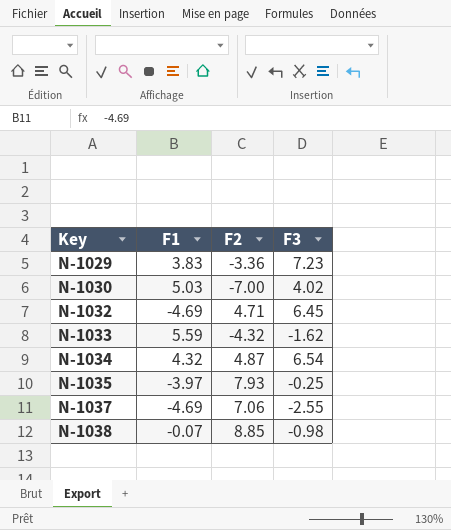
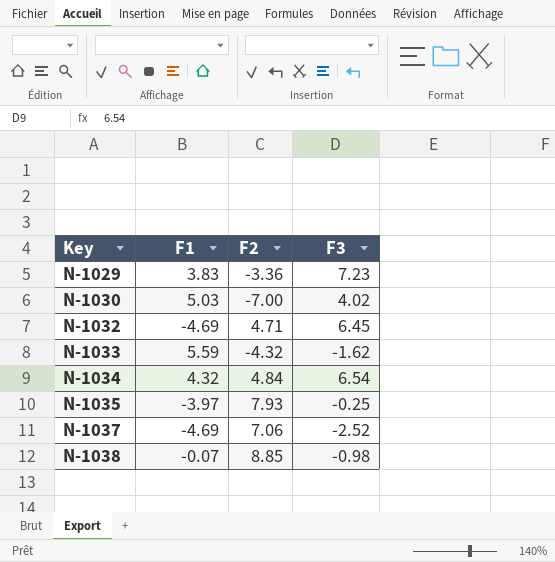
N-1034 | F2: 4.87 -> 4.84
N-1037 | F3: -2.55 -> -2.52

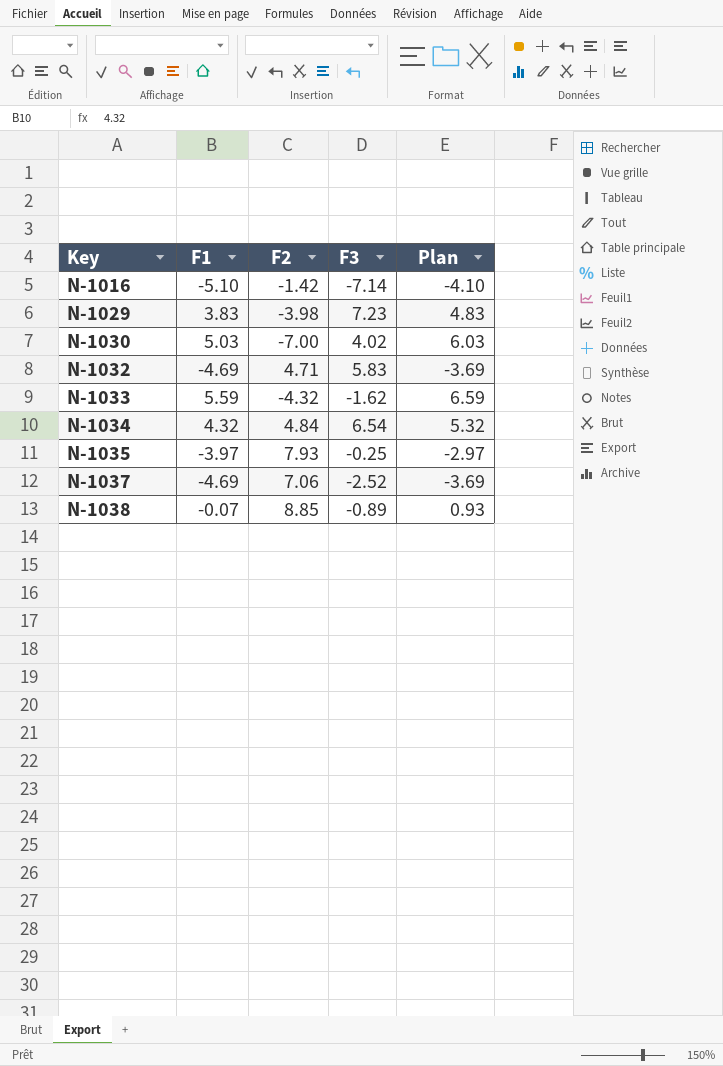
column Plan | formula: none -> [F1] + 1
row N-1016: none -> -5.10 | -1.42 | -7.14 | -4.10
N-1029 | F2: -3.36 -> -3.98
N-1032 | F3: 6.45 -> 5.83
N-1038 | F3: -0.98 -> -0.89

